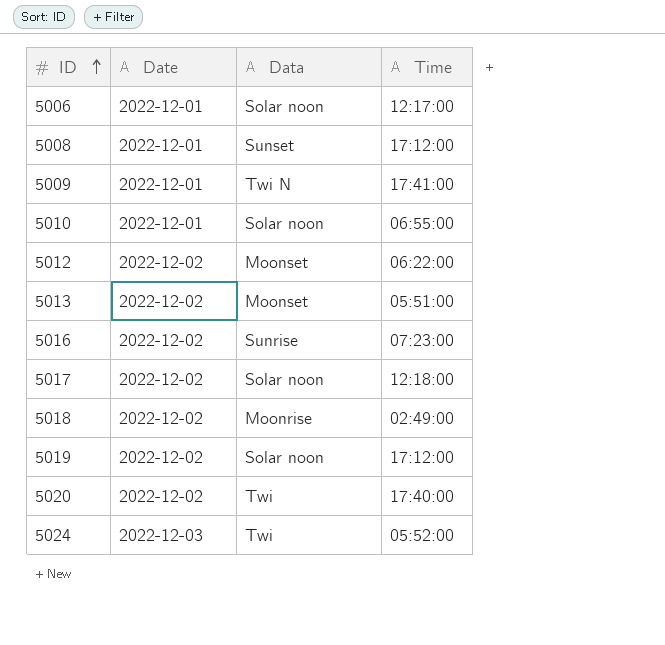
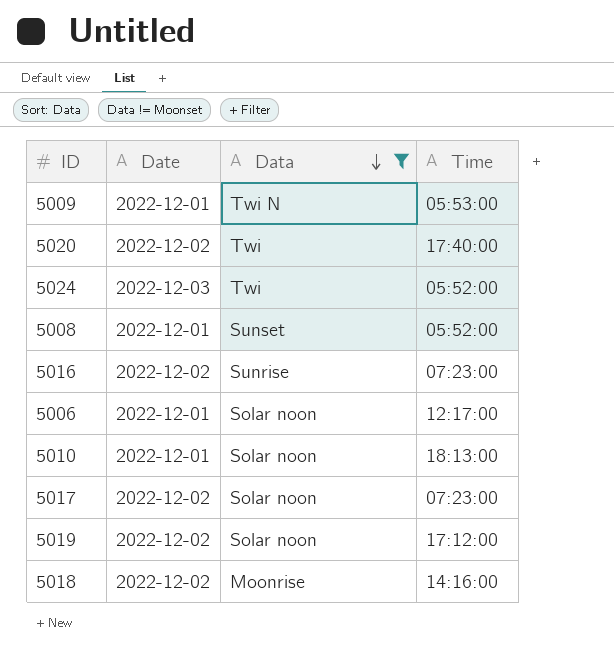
filter: none -> Data != Moonset
row order: ID ascending -> Data descending
5009 | Time: 17:41:00 -> 05:53:00
5008 | Time: 17:12:00 -> 05:52:00
5010 | Time: 06:55:00 -> 18:13:00
5017 | Time: 12:18:00 -> 07:23:00
5018 | Time: 02:49:00 -> 14:16:00

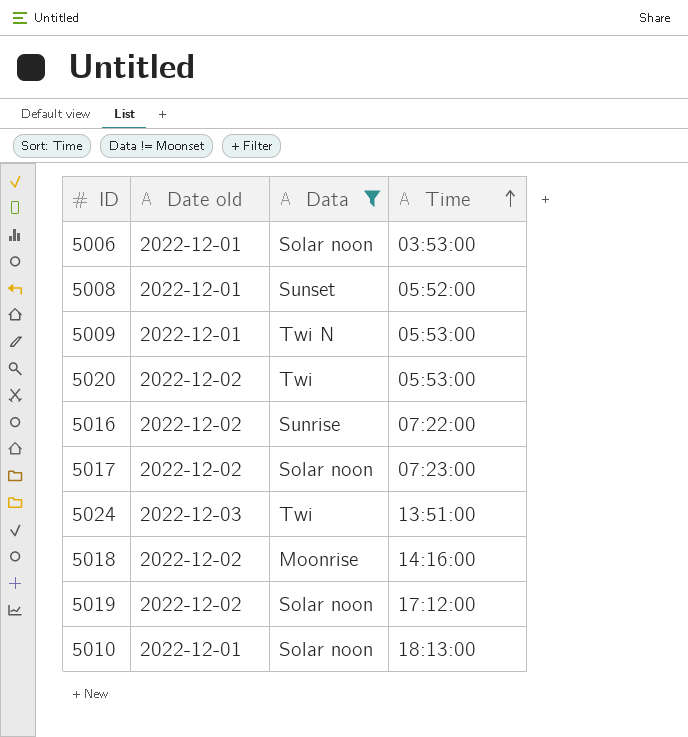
row order: Data descending -> Time ascending
column name: Date -> Date old
5006 | Time: 12:17:00 -> 03:53:00
5020 | Time: 17:40:00 -> 05:53:00
5016 | Time: 07:23:00 -> 07:22:00
5024 | Time: 05:52:00 -> 13:51:00

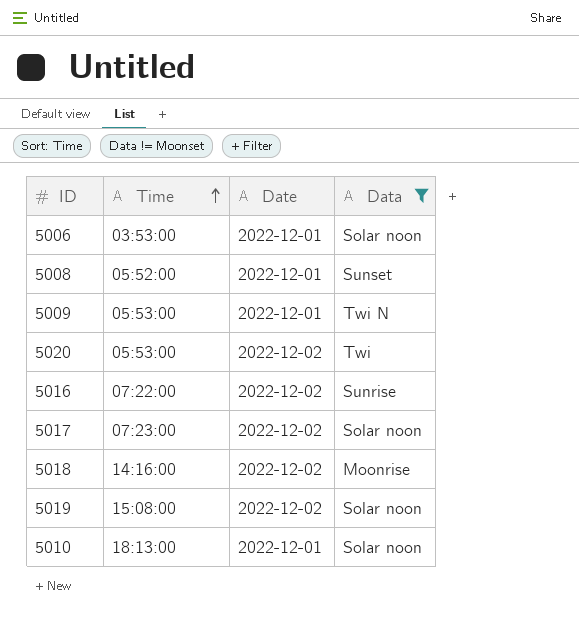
column Time | position: 4 -> 2
column name: Date old -> Date
row 5024: 2022-12-03 | Twi | 13:51:00 -> none
5019 | Time: 17:12:00 -> 15:08:00

